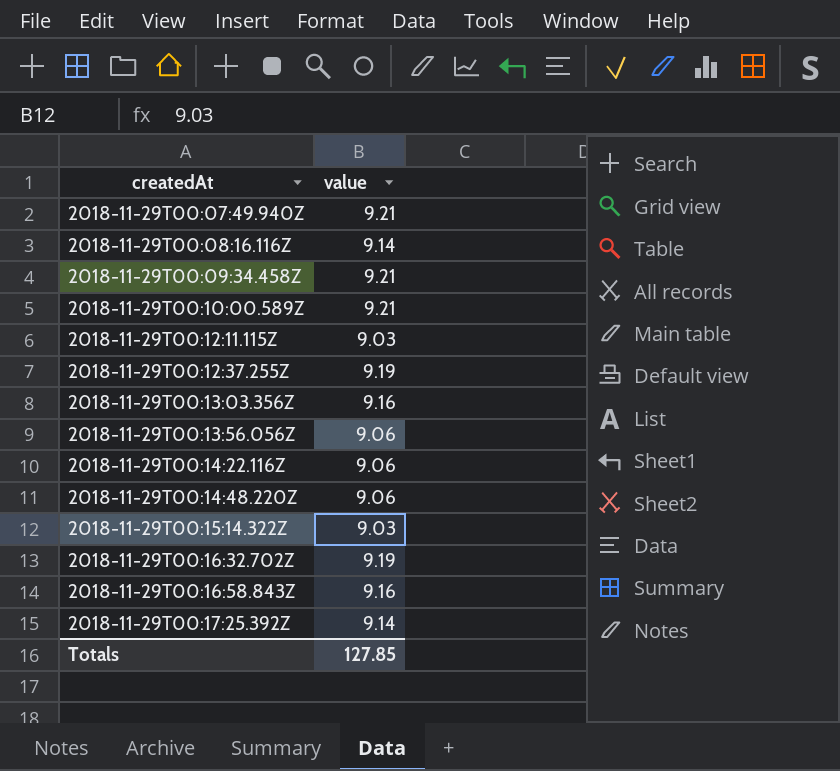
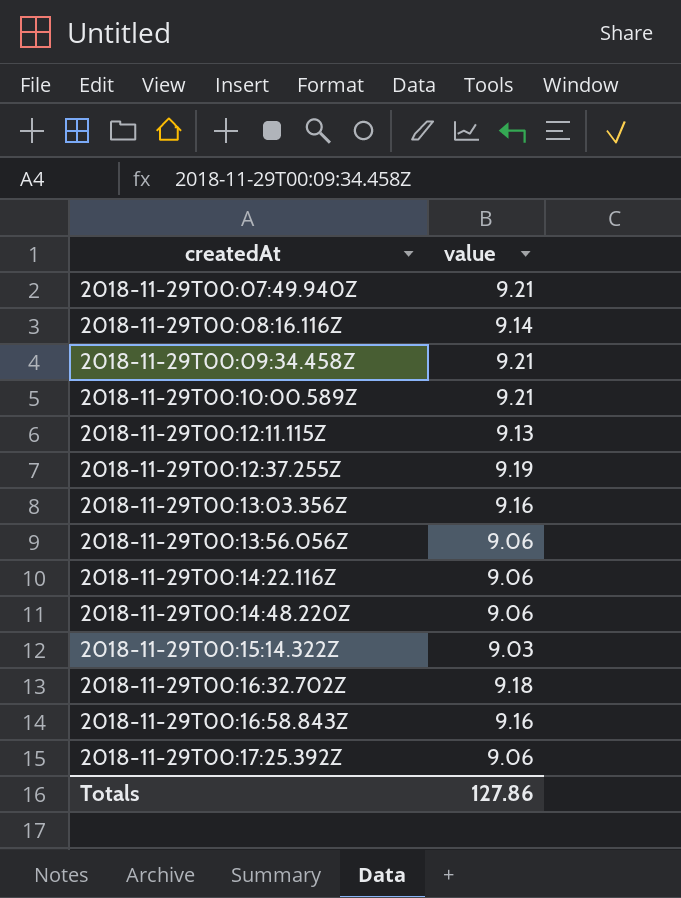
2018-11-29T00:12:11.115Z | value: 9.03 -> 9.13
2018-11-29T00:16:32.702Z | value: 9.19 -> 9.18
2018-11-29T00:17:25.392Z | value: 9.14 -> 9.06
Totals | value: 127.85 -> 127.86

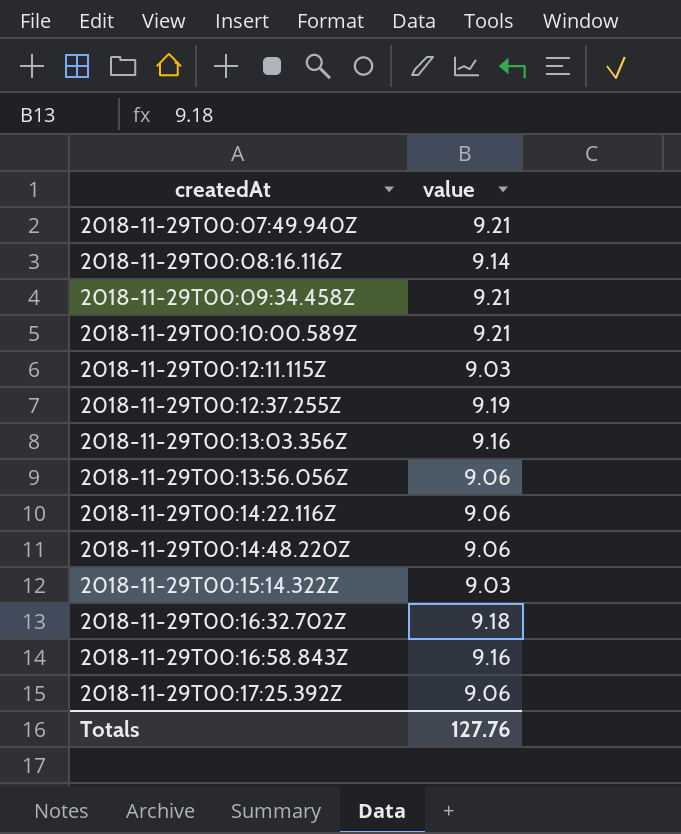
2018-11-29T00:12:11.115Z | value: 9.13 -> 9.03
Totals | value: 127.86 -> 127.76

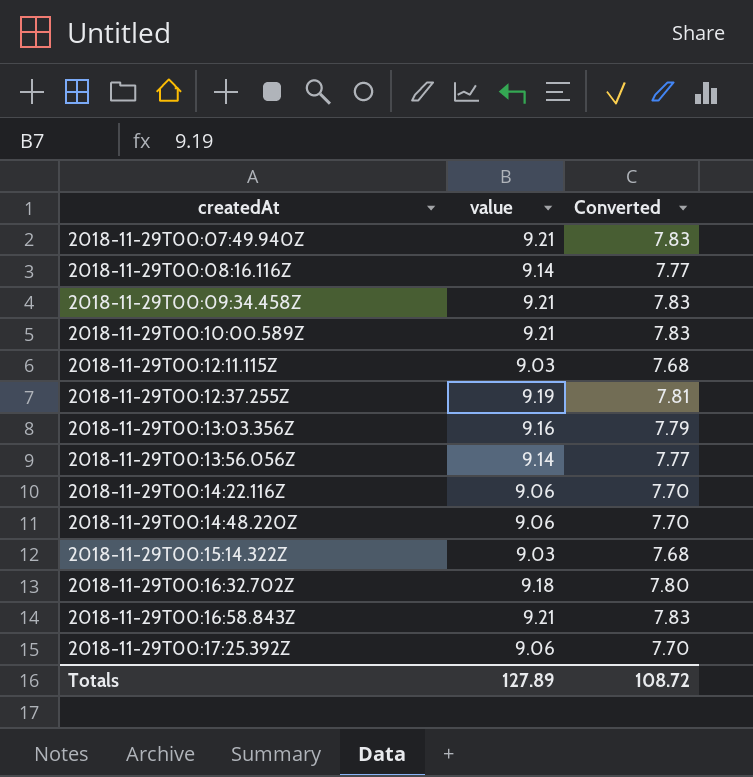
column Converted | formula: none -> [value] * 0.85
2018-11-29T00:13:56.056Z | value: 9.06 -> 9.14
2018-11-29T00:16:58.843Z | value: 9.16 -> 9.21
Totals | value: 127.76 -> 127.89

